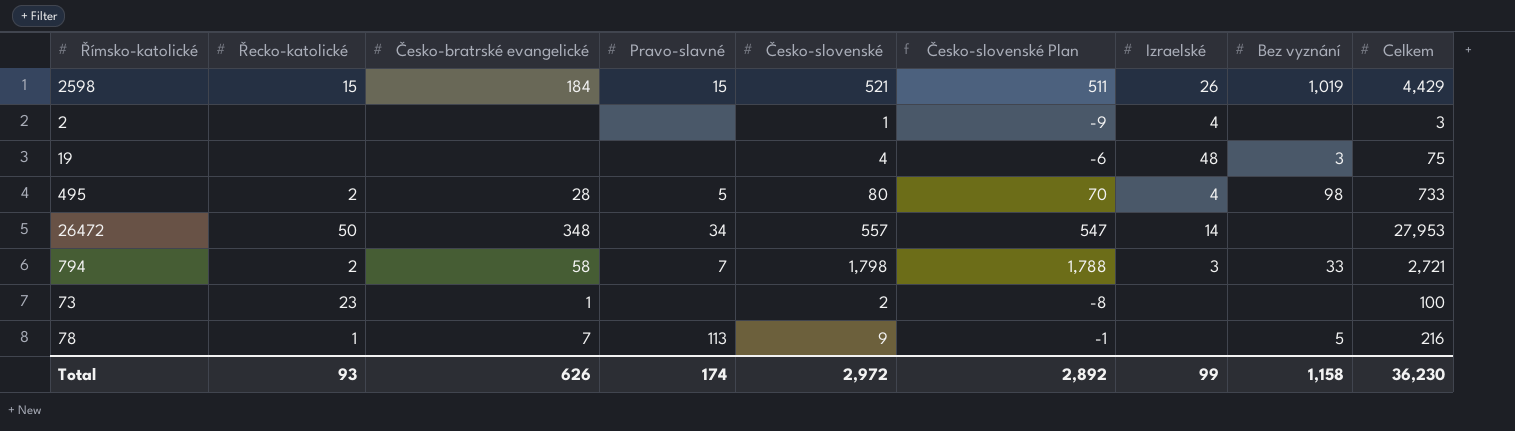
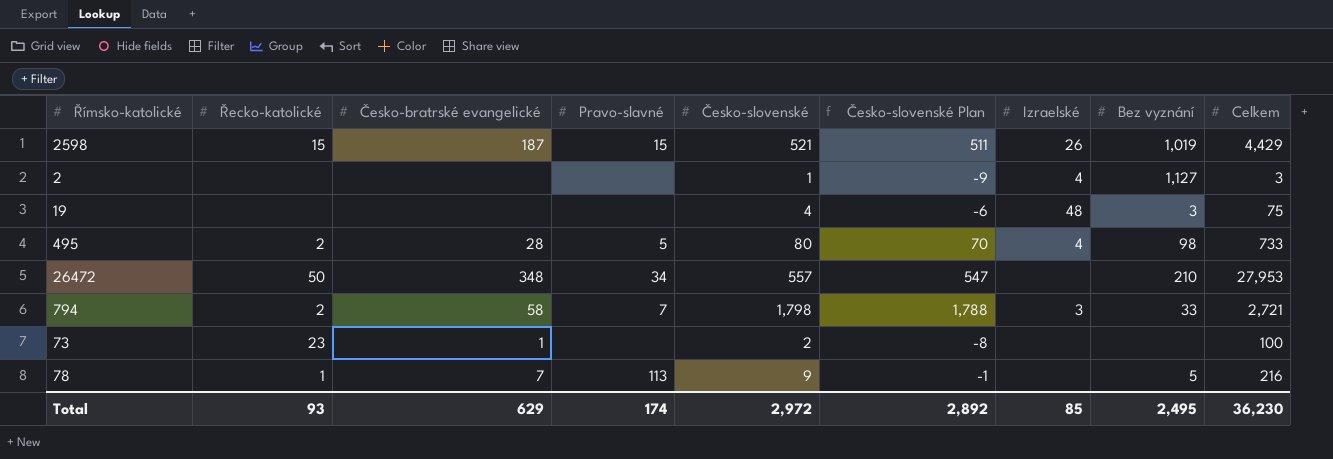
2598 | Česko-bratrské evangelické: 184 -> 187
2 | Bez vyznání: none -> 1,127
26472 | Izraelské: 14 -> none
26472 | Bez vyznání: none -> 210
Total | Česko-bratrské evangelické: 626 -> 629
Total | Izraelské: 99 -> 85
Total | Bez vyznání: 1,158 -> 2,495

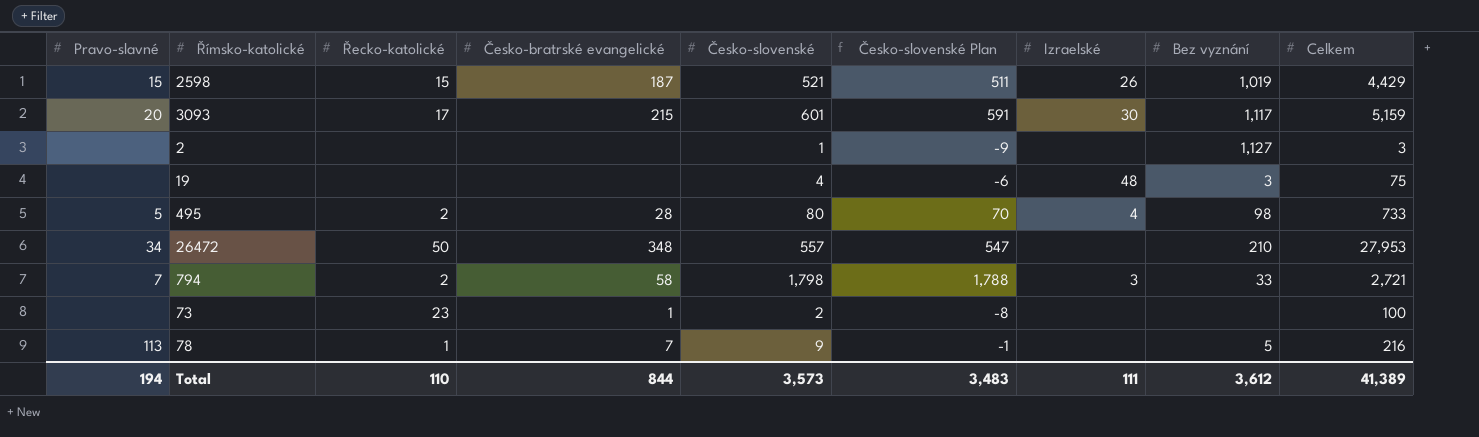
column Pravo-slavné | position: 4 -> 1
row 3093: none -> 20 | 17 | 215 | 601 | 591 | 30 | 1,117 | 5,159
2 | Izraelské: 4 -> none
Total | Pravo-slavné: 174 -> 194
Total | Řecko-katolické: 93 -> 110
Total | Česko-bratrské evangelické: 629 -> 844
Total | Česko-slovenské: 2,972 -> 3,573
Total | Česko-slovenské Plan: 2,892 -> 3,483
Total | Izraelské: 85 -> 111
Total | Bez vyznání: 2,495 -> 3,612
Total | Celkem: 36,230 -> 41,389

